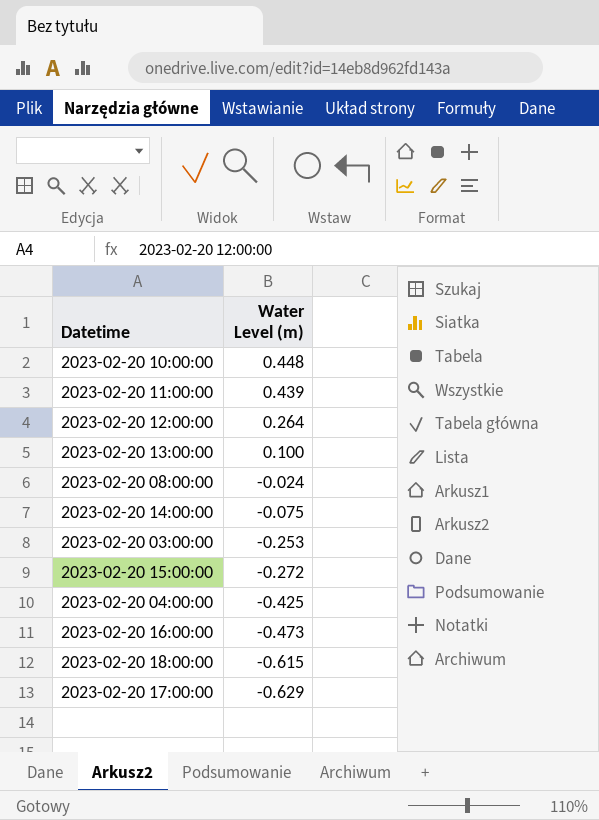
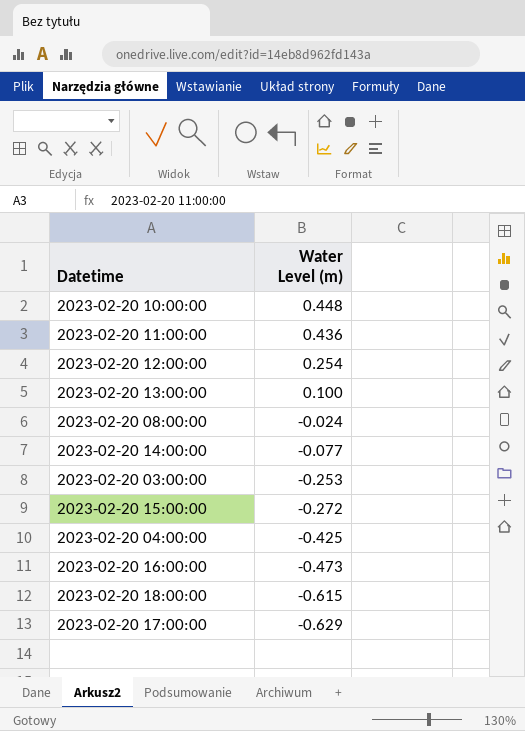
2023-02-20 11:00:00 | Water Level (m): 0.439 -> 0.436
2023-02-20 12:00:00 | Water Level (m): 0.264 -> 0.254
2023-02-20 14:00:00 | Water Level (m): -0.075 -> -0.077

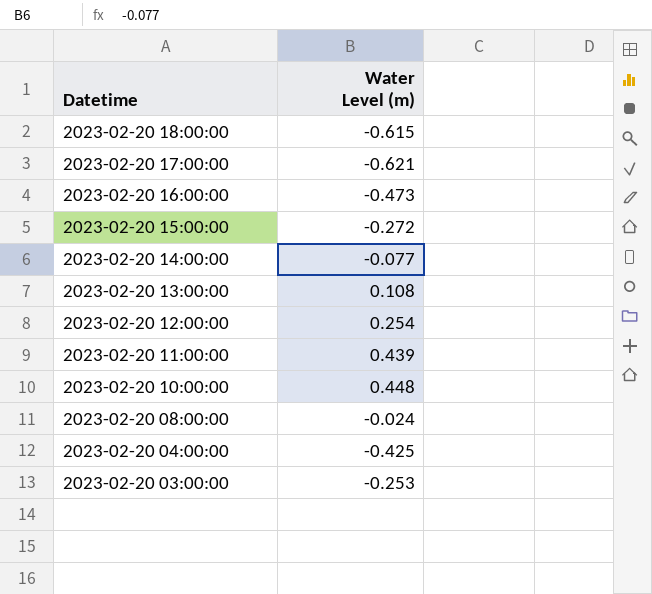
row order: Water Level (m) descending -> Datetime descending
2023-02-20 17:00:00 | Water Level (m): -0.629 -> -0.621
2023-02-20 13:00:00 | Water Level (m): 0.100 -> 0.108
2023-02-20 11:00:00 | Water Level (m): 0.436 -> 0.439

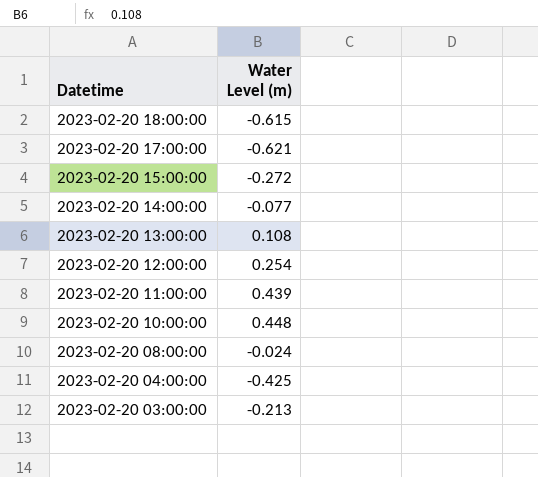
row 2023-02-20 16:00:00: -0.473 -> none
2023-02-20 03:00:00 | Water Level (m): -0.253 -> -0.213

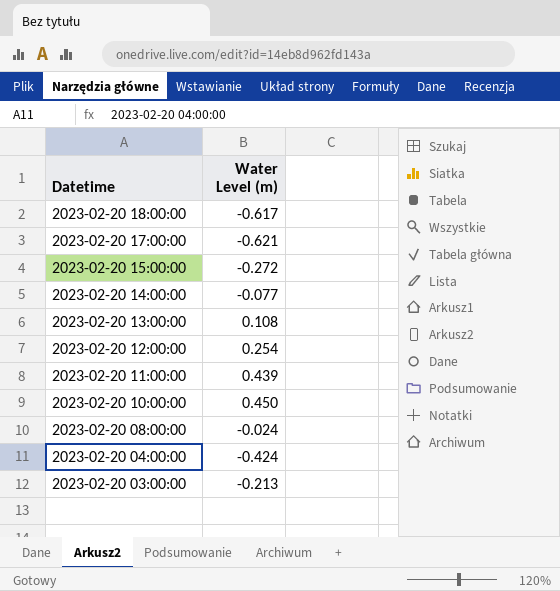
2023-02-20 18:00:00 | Water Level (m): -0.615 -> -0.617
2023-02-20 10:00:00 | Water Level (m): 0.448 -> 0.450
2023-02-20 04:00:00 | Water Level (m): -0.425 -> -0.424

